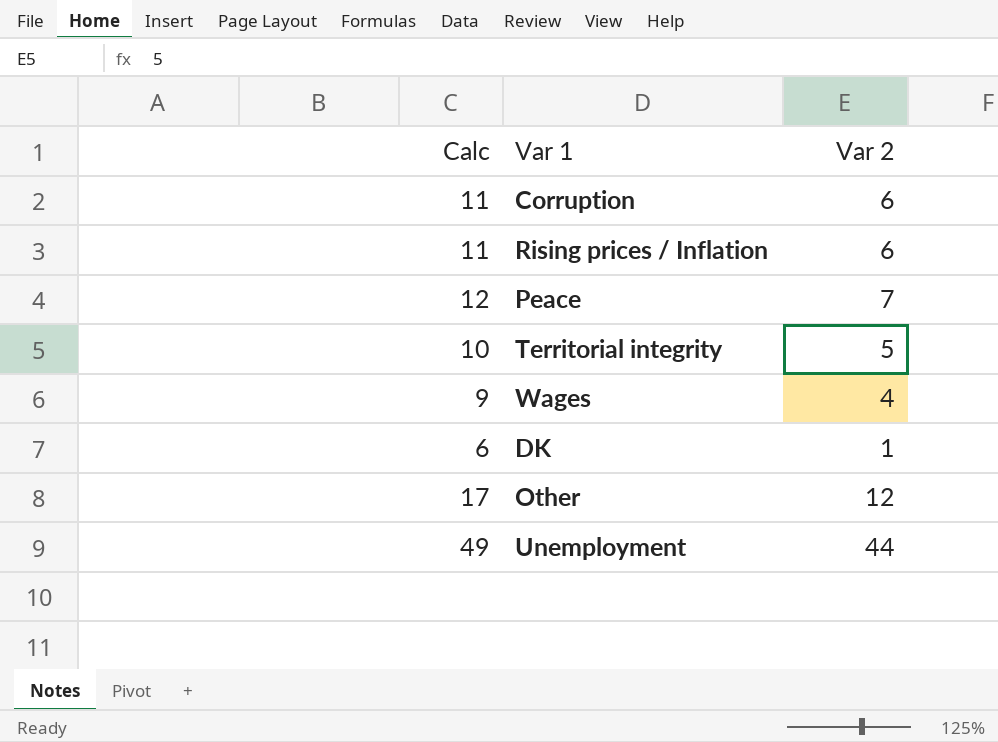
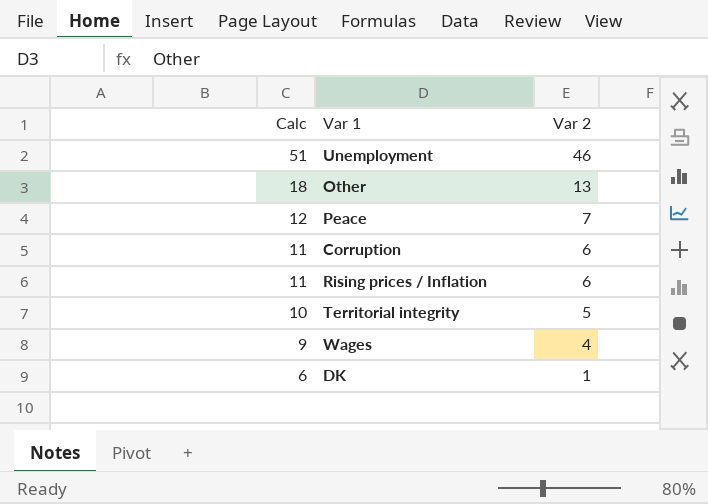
row order: none -> Calc descending
Unemployment | Calc: 49 -> 51
Unemployment | Var 2: 44 -> 46
Other | Calc: 17 -> 18
Other | Var 2: 12 -> 13

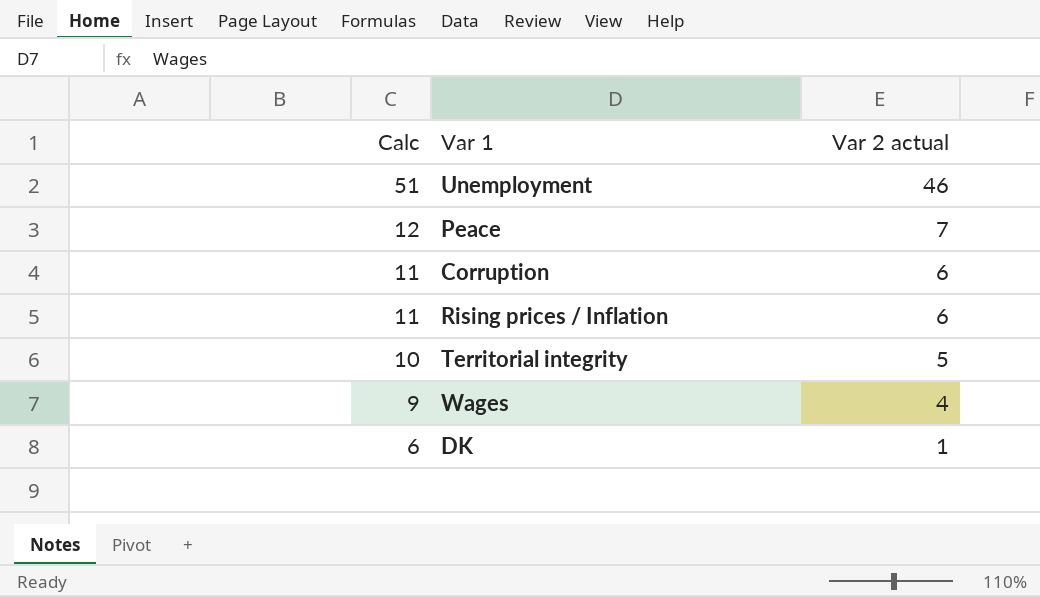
column name: Var 2 -> Var 2 actual
row Other: 18 | 13 -> none

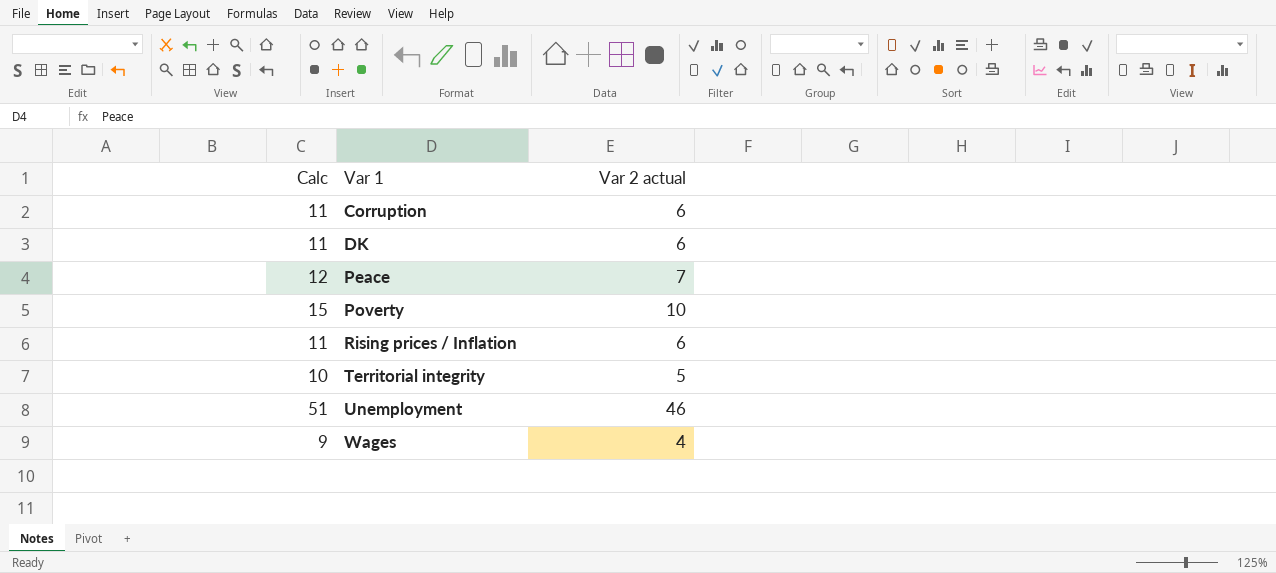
row order: Calc descending -> Var 1 ascending
DK | Calc: 6 -> 11
DK | Var 2 actual: 1 -> 6
row Poverty: none -> 15 | 10

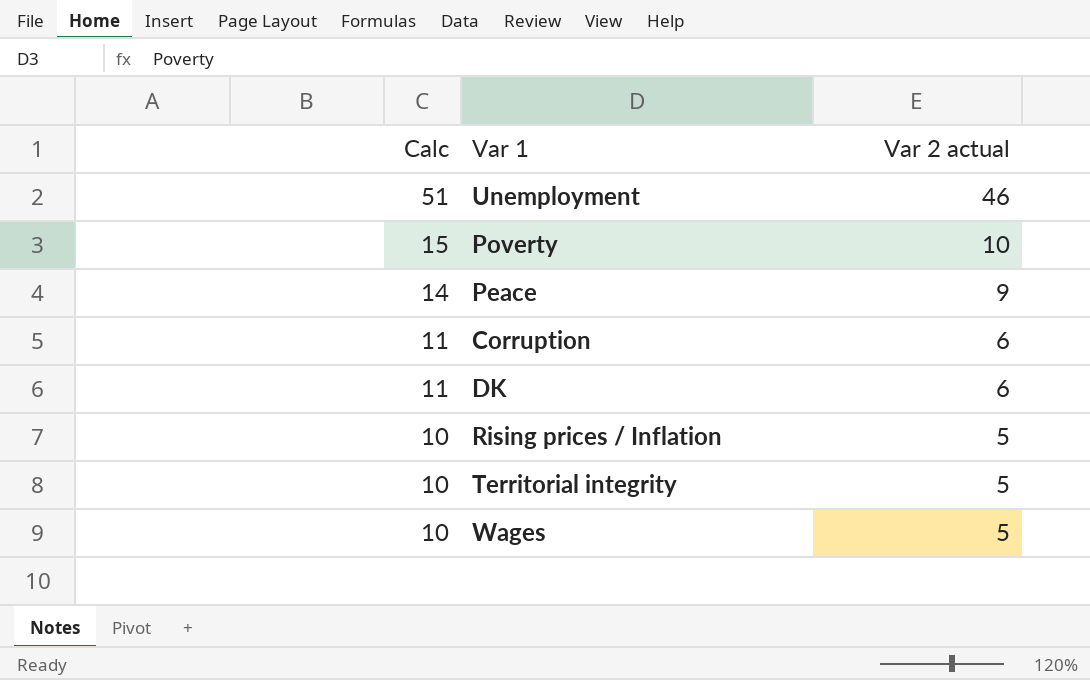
row order: Var 1 ascending -> Calc descending
Peace | Calc: 12 -> 14
Peace | Var 2 actual: 7 -> 9
Rising prices / Inflation | Calc: 11 -> 10
Rising prices / Inflation | Var 2 actual: 6 -> 5
Wages | Calc: 9 -> 10
Wages | Var 2 actual: 4 -> 5

